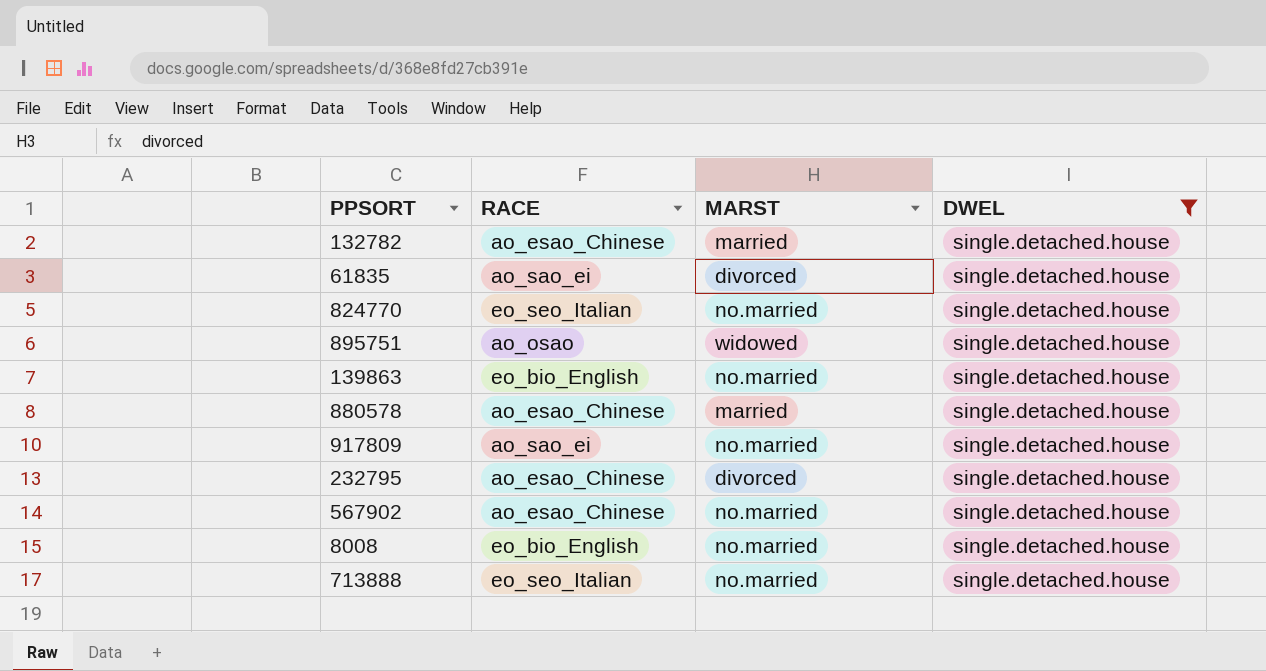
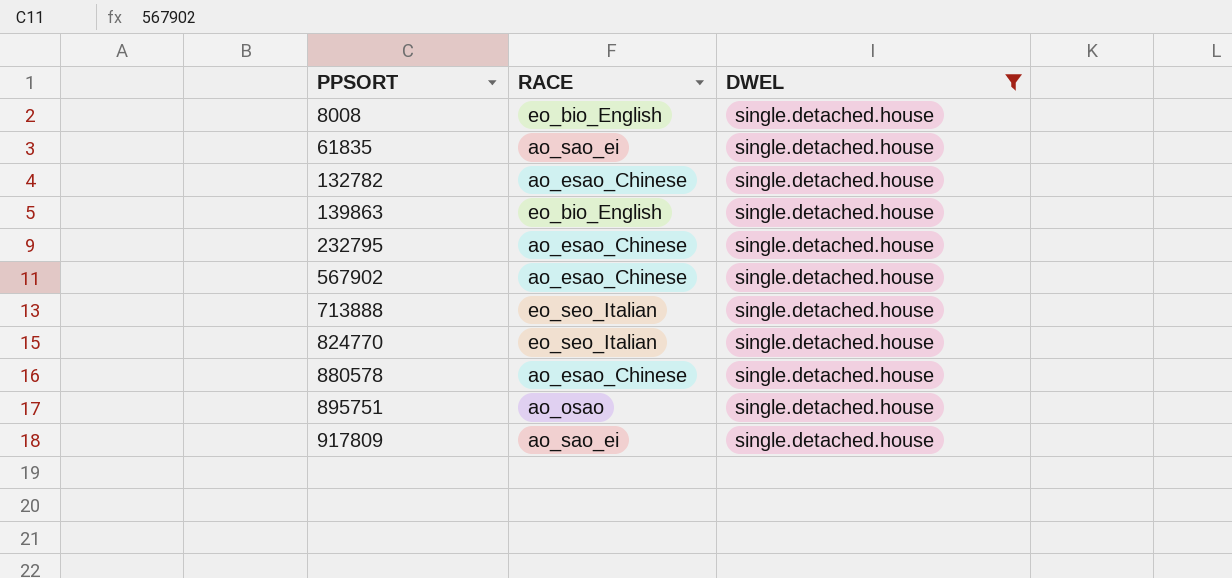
row order: none -> PPSORT ascending
column MARST | position: 3 -> none

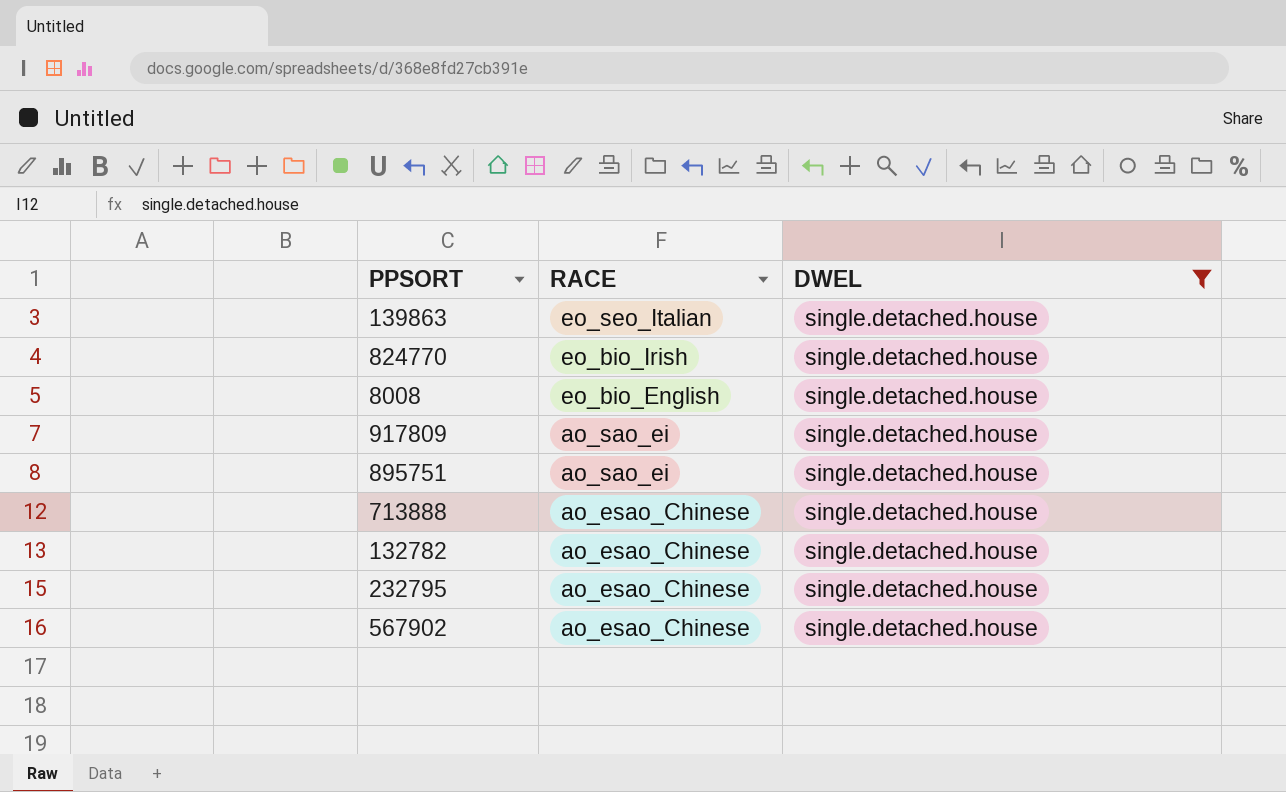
row order: PPSORT ascending -> RACE descending
row 61835: ao_sao_ei | single.detached.house -> none
row 880578: ao_esao_Chinese | single.detached.house -> none
139863 | RACE: eo_bio_English -> eo_seo_Italian
824770 | RACE: eo_seo_Italian -> eo_bio_Irish
895751 | RACE: ao_osao -> ao_sao_ei
713888 | RACE: eo_seo_Italian -> ao_esao_Chinese

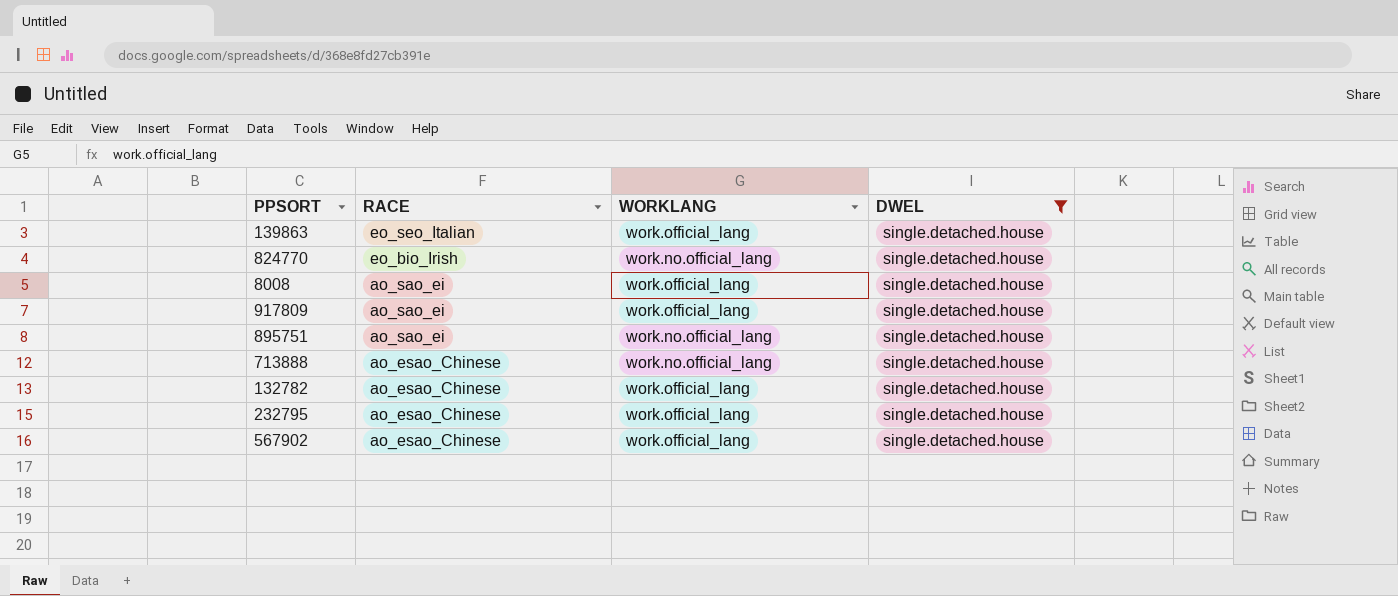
column WORKLANG | position: none -> 3
8008 | RACE: eo_bio_English -> ao_sao_ei

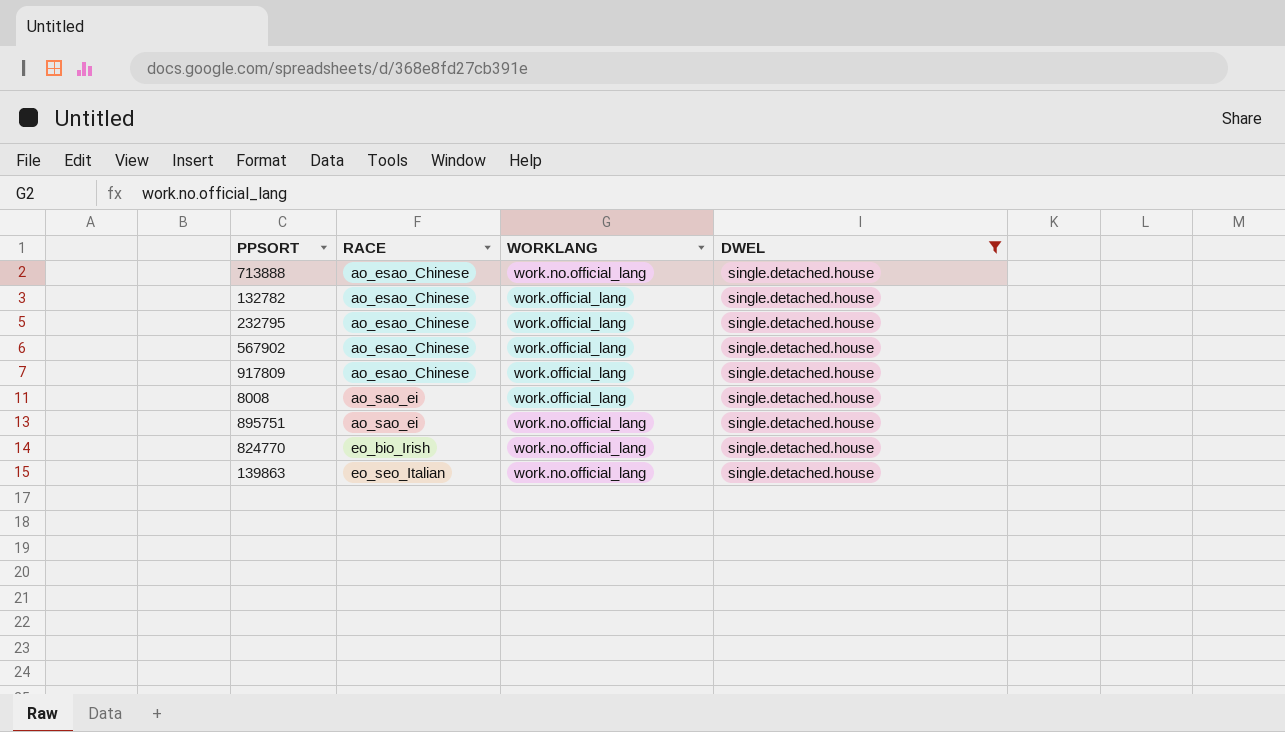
row order: RACE descending -> RACE ascending
917809 | RACE: ao_sao_ei -> ao_esao_Chinese
139863 | WORKLANG: work.official_lang -> work.no.official_lang

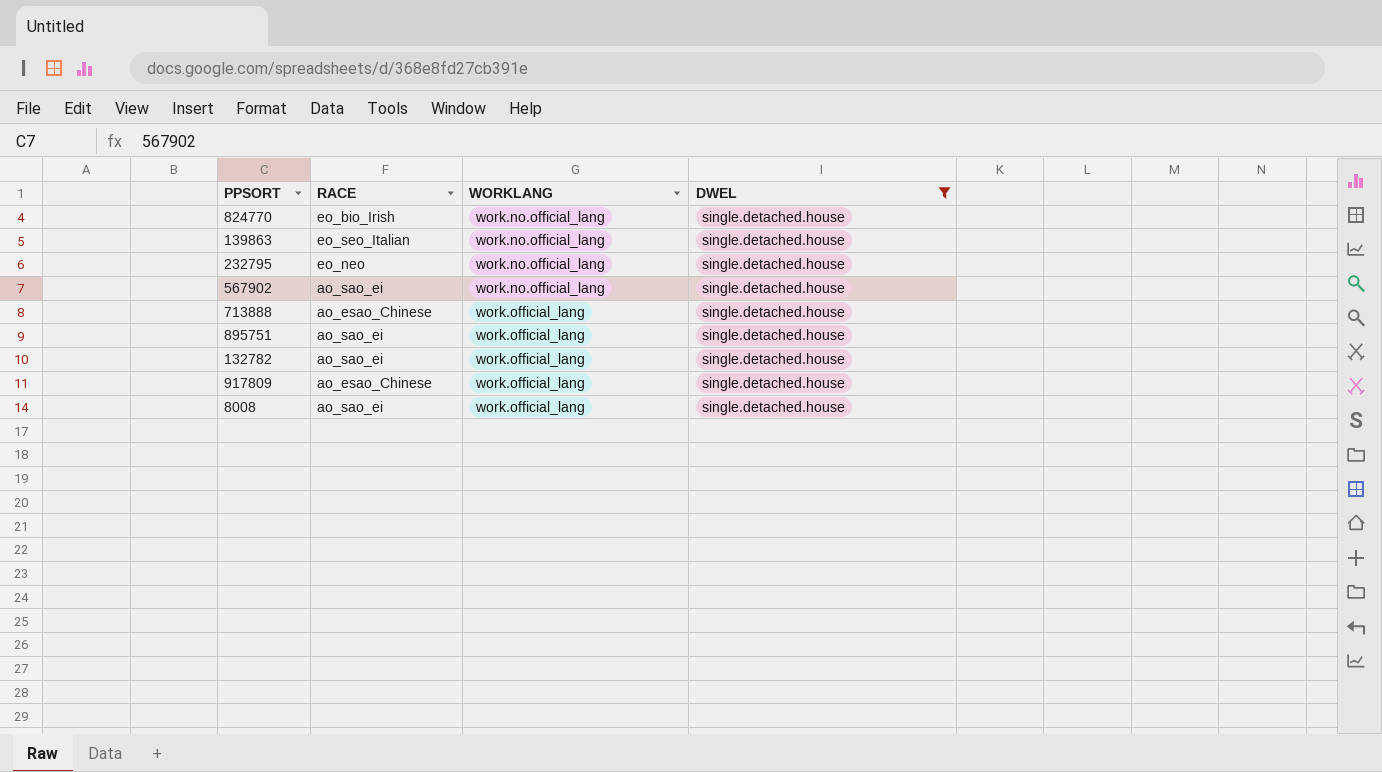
row order: RACE ascending -> WORKLANG ascending
232795 | RACE: ao_esao_Chinese -> eo_neo
232795 | WORKLANG: work.official_lang -> work.no.official_lang
567902 | RACE: ao_esao_Chinese -> ao_sao_ei
567902 | WORKLANG: work.official_lang -> work.no.official_lang
713888 | WORKLANG: work.no.official_lang -> work.official_lang
895751 | WORKLANG: work.no.official_lang -> work.official_lang
132782 | RACE: ao_esao_Chinese -> ao_sao_ei

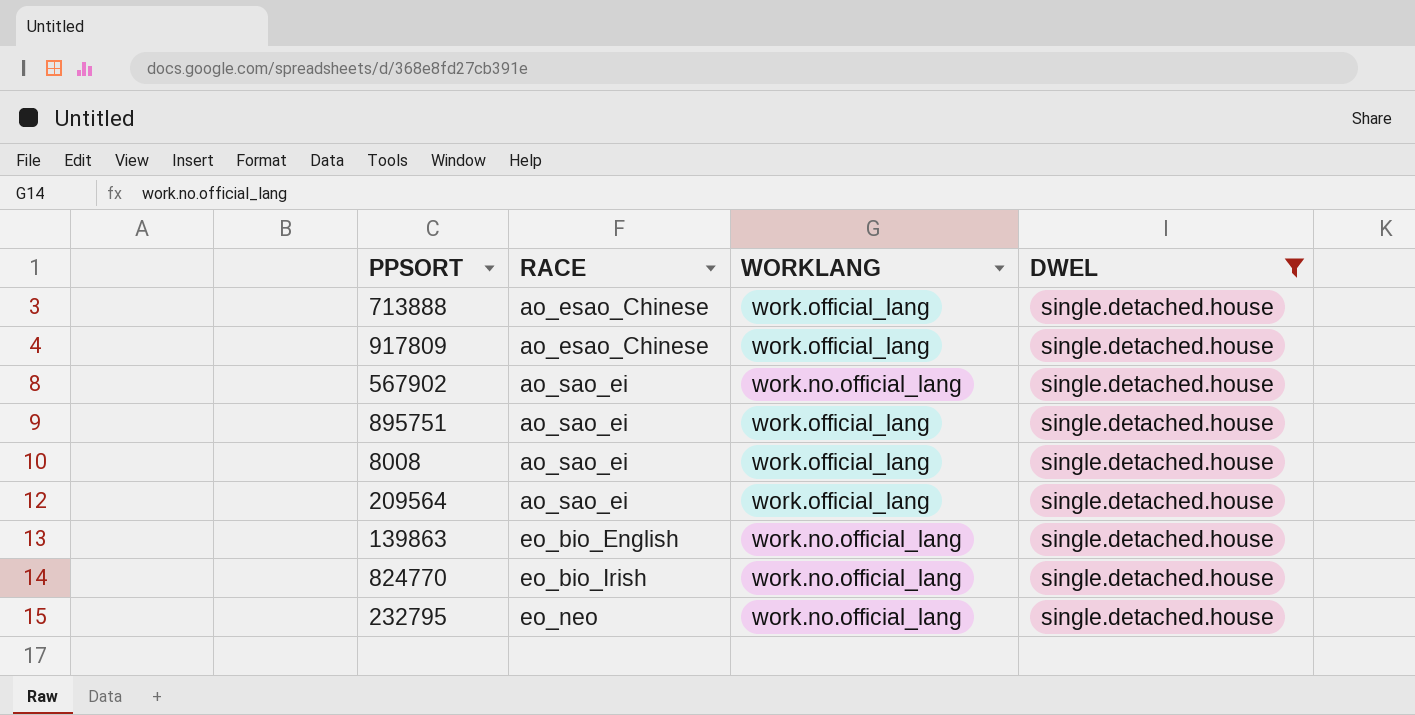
row order: WORKLANG ascending -> RACE ascending
row 132782: ao_sao_ei | work.official_lang | single.detached.house -> none
row 209564: none -> ao_sao_ei | work.official_lang | single.detached.house
139863 | RACE: eo_seo_Italian -> eo_bio_English

